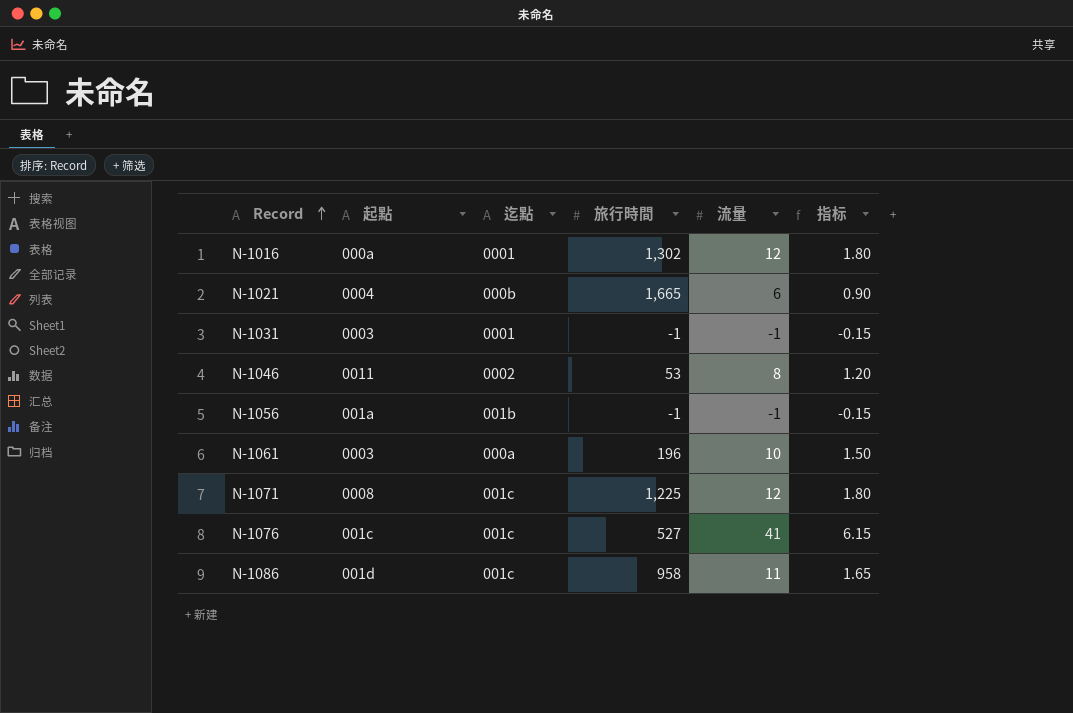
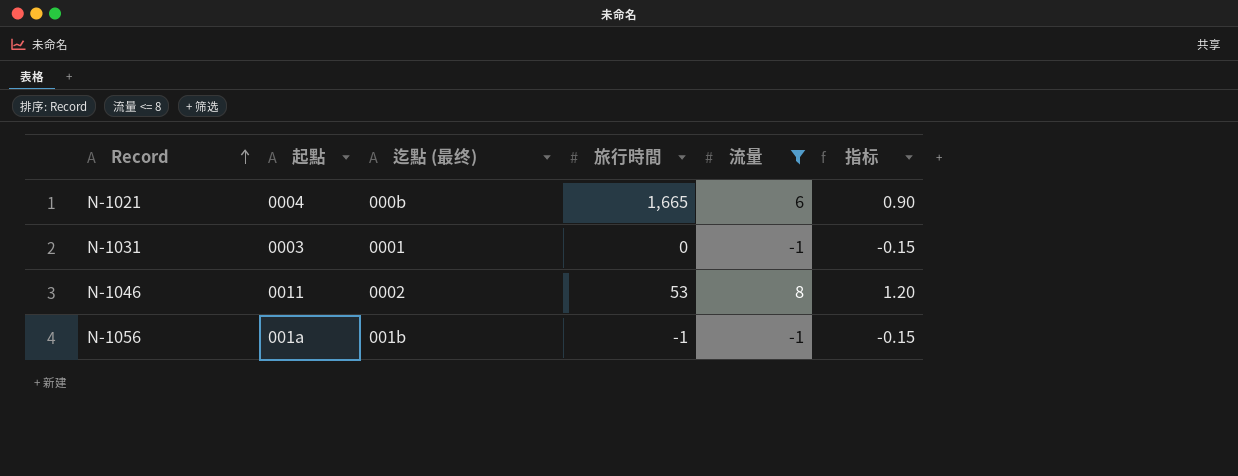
filter: none -> 流量 <= 8
column name: 迄點 -> 迄點 (最终)
N-1031 | 旅行時間: -1 -> 0

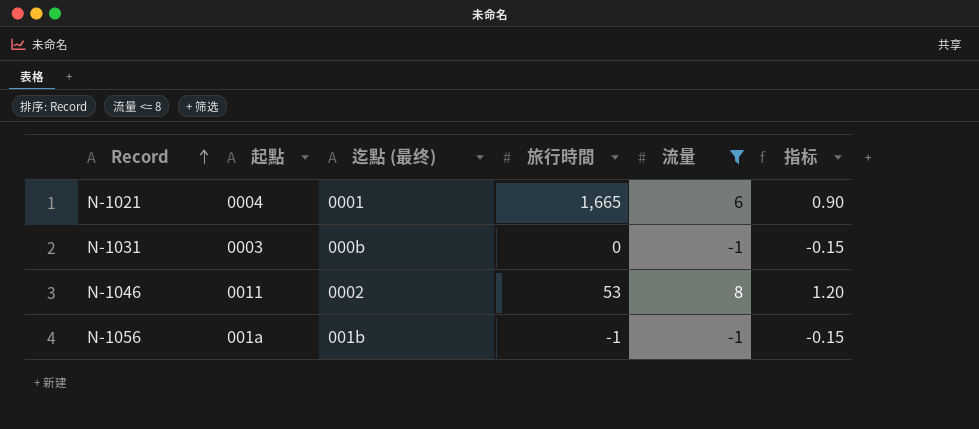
N-1021 | 迄點 (最终): 000b -> 0001
N-1031 | 迄點 (最终): 0001 -> 000b

